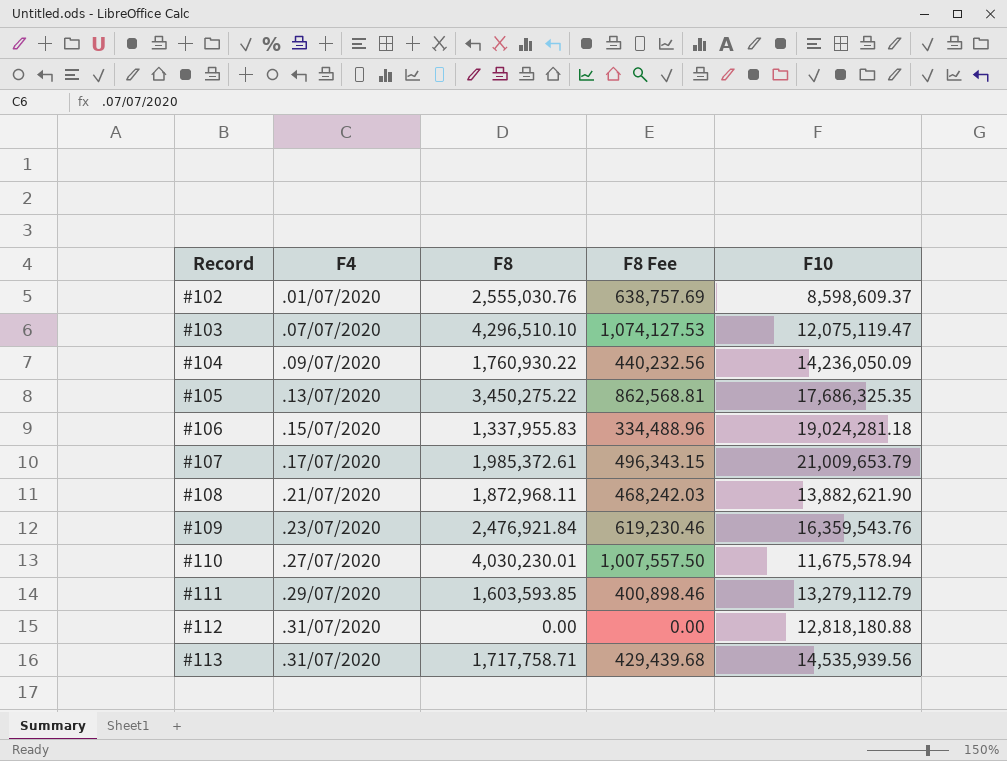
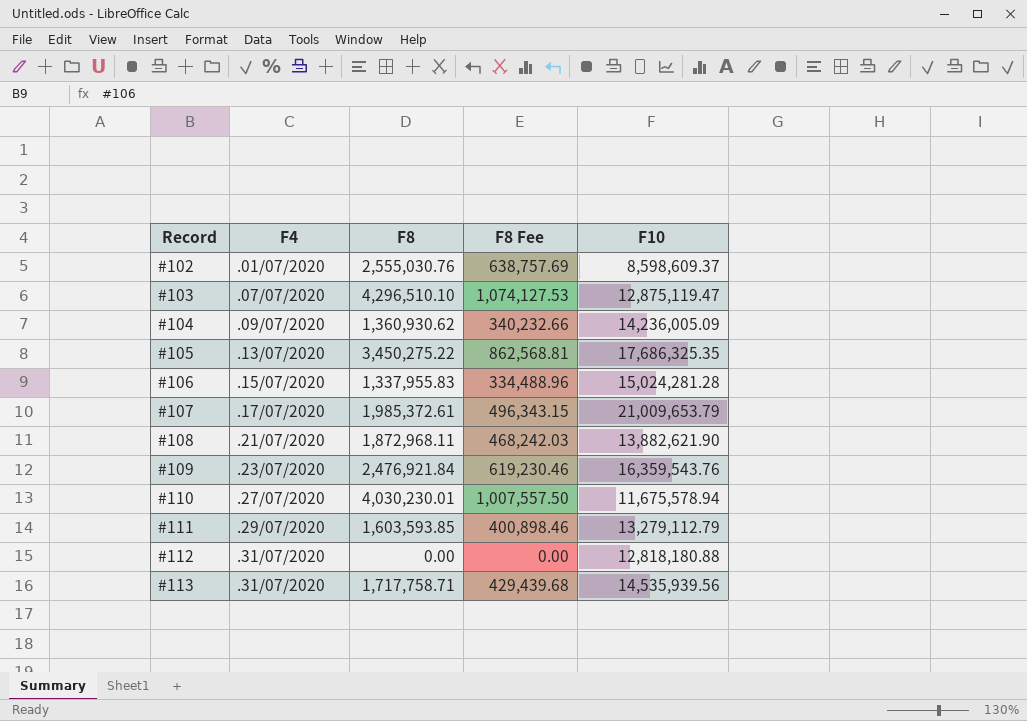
#103 | F10: 12,075,119.47 -> 12,875,119.47
#104 | F8: 1,760,930.22 -> 1,360,930.62
#104 | F8 Fee: 440,232.56 -> 340,232.66
#104 | F10: 14,236,050.09 -> 14,236,005.09
#106 | F10: 19,024,281.18 -> 15,024,281.28

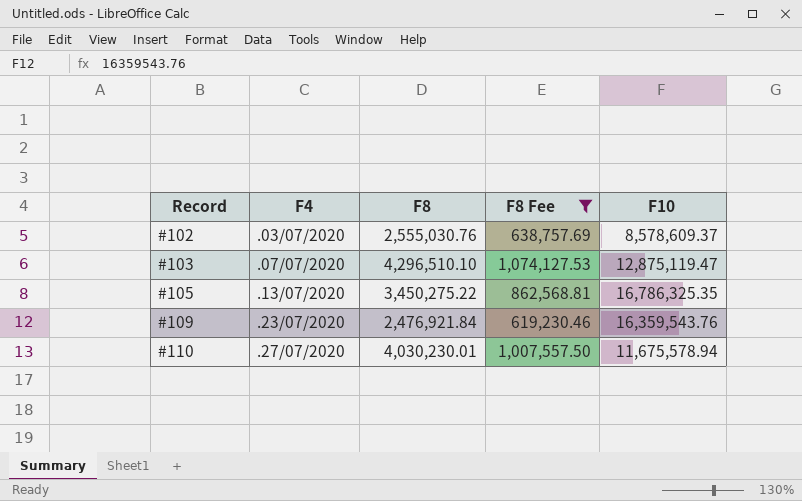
filter: none -> F8 Fee >= 619,230.46
#102 | F4: .01/07/2020 -> .03/07/2020
#102 | F10: 8,598,609.37 -> 8,578,609.37
#105 | F10: 17,686,325.35 -> 16,786,325.35

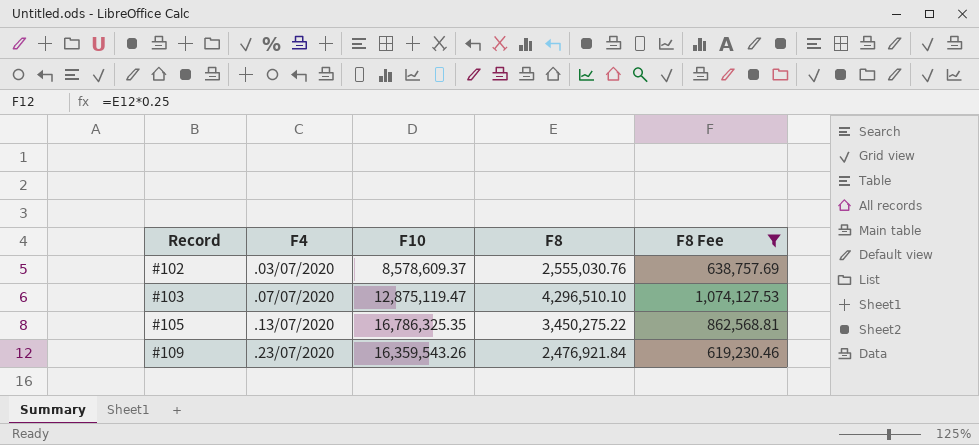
column F10 | position: 5 -> 3
row #110: .27/07/2020 | 4,030,230.01 | 1,007,557.50 | 11,675,578.94 -> none
#109 | F10: 16,359,543.76 -> 16,359,543.26

